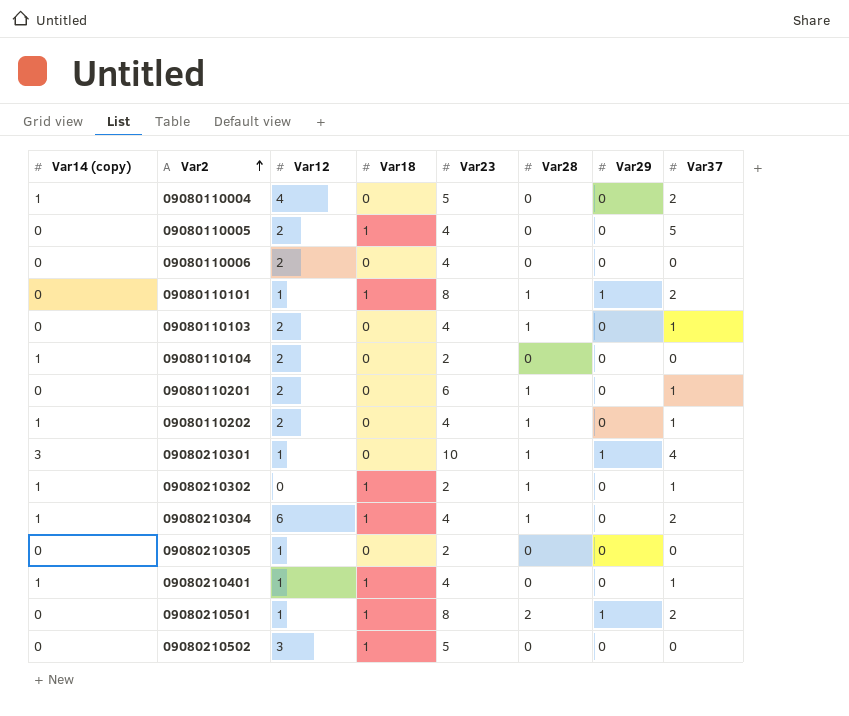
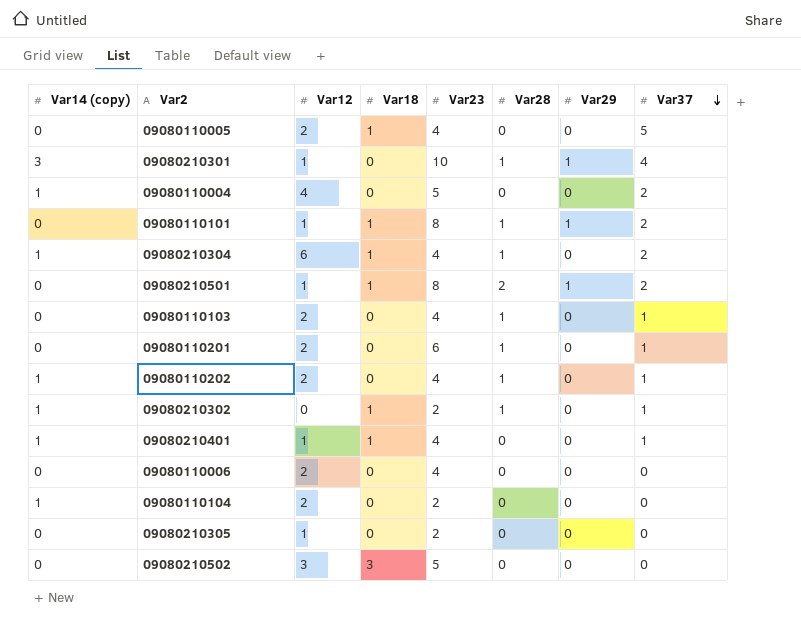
row order: Var2 ascending -> Var37 descending
09080210502 | Var18: 1 -> 3

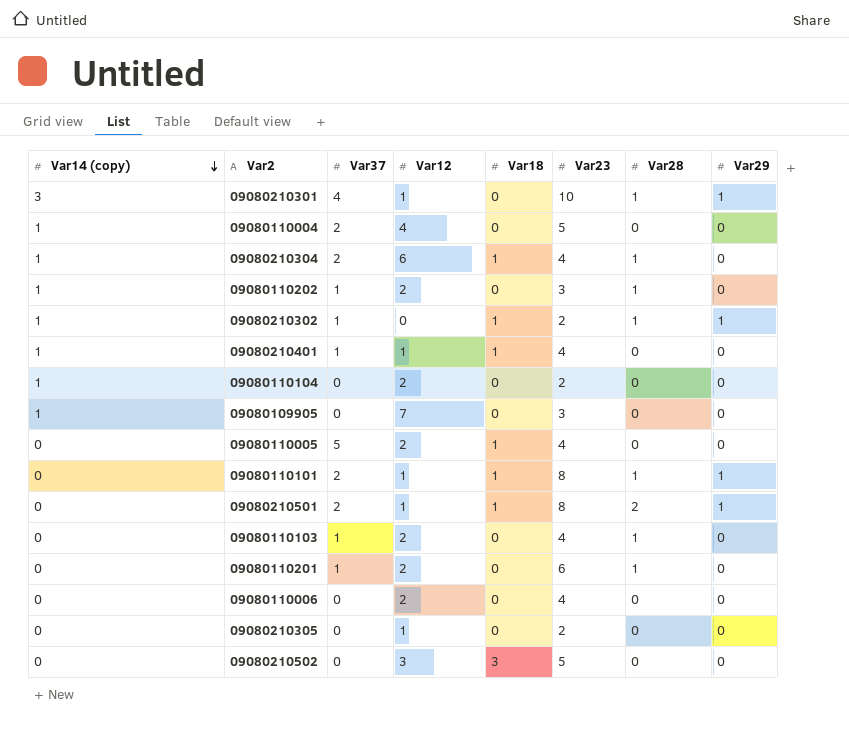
row order: Var37 descending -> Var14 (copy) descending
column Var37 | position: 8 -> 3
09080110202 | Var23: 4 -> 3
09080210302 | Var29: 0 -> 1
row 09080109905: none -> 1 | 0 | 7 | 0 | 3 | 0 | 0

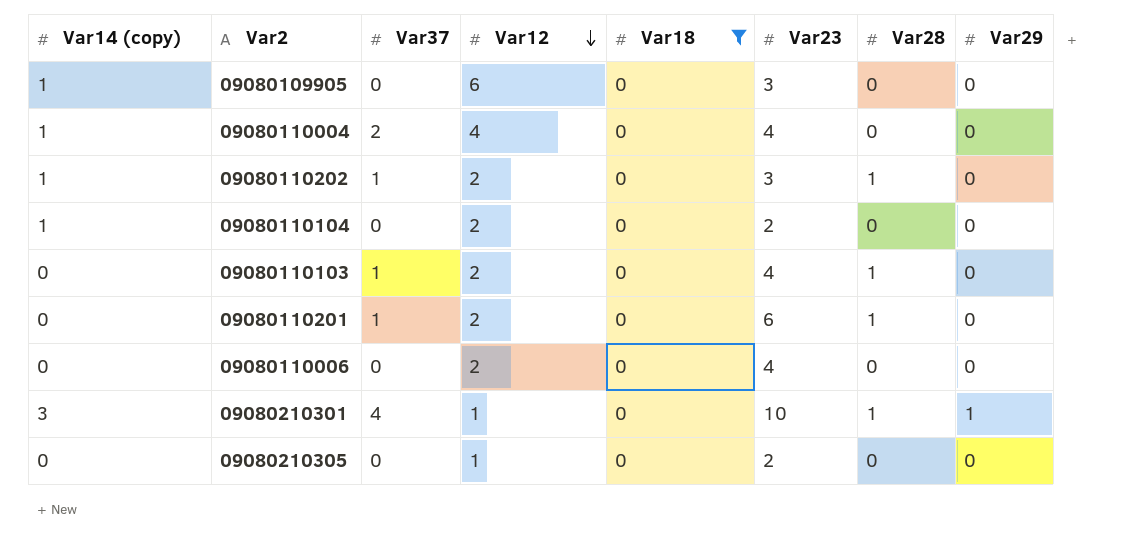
filter: none -> Var18 = 0
row order: Var14 (copy) descending -> Var12 descending
09080109905 | Var12: 7 -> 6
09080110004 | Var23: 5 -> 4

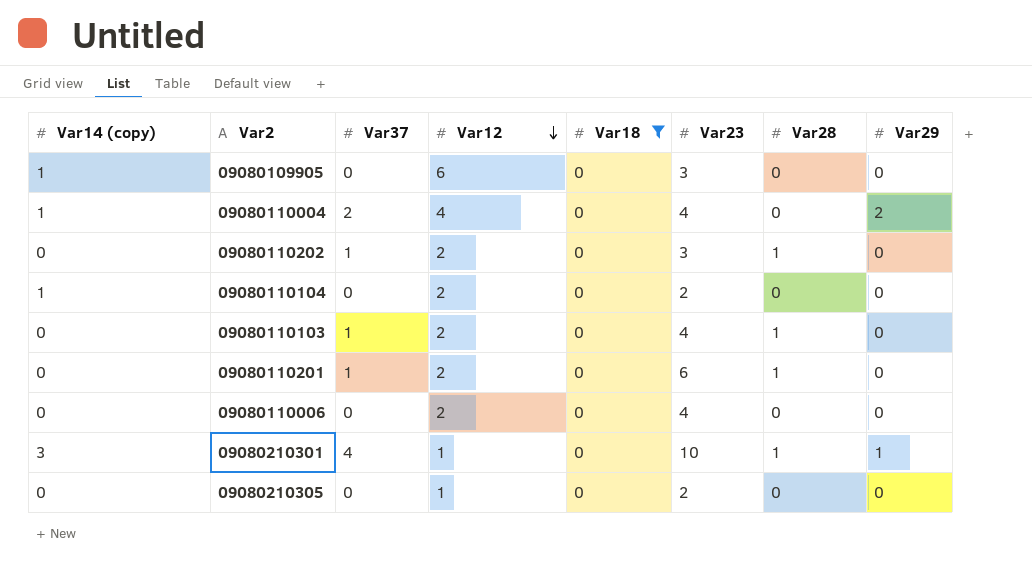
09080110004 | Var29: 0 -> 2
09080110202 | Var14 (copy): 1 -> 0

